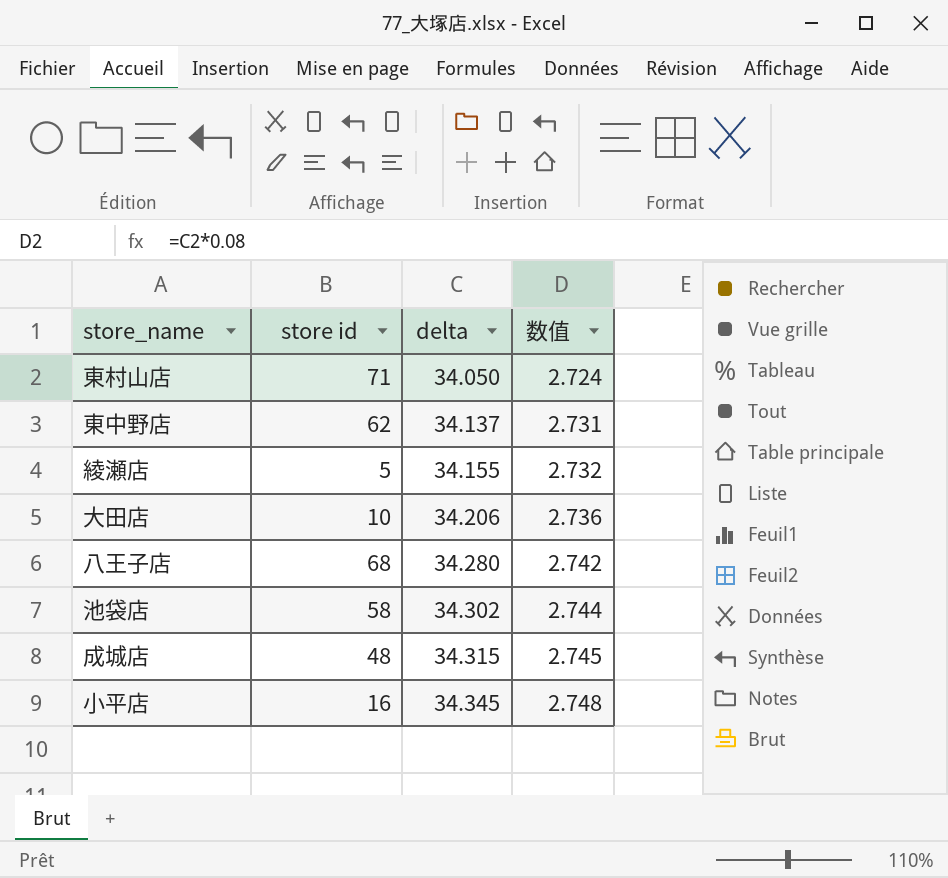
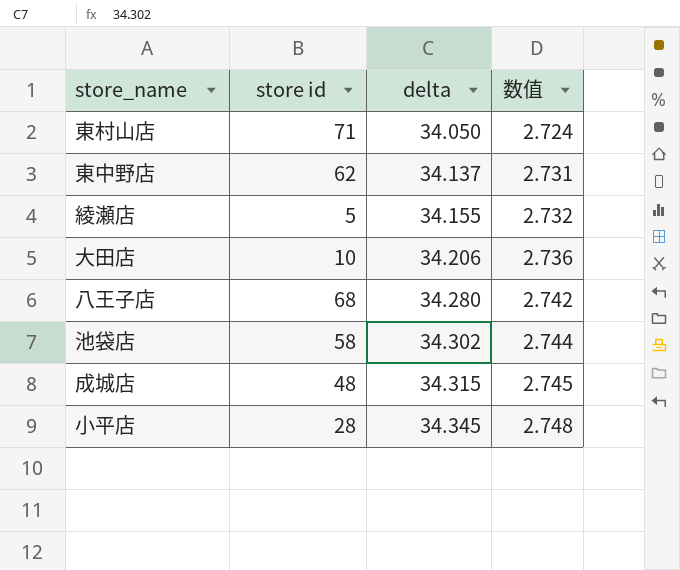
小平店 | store id: 16 -> 28

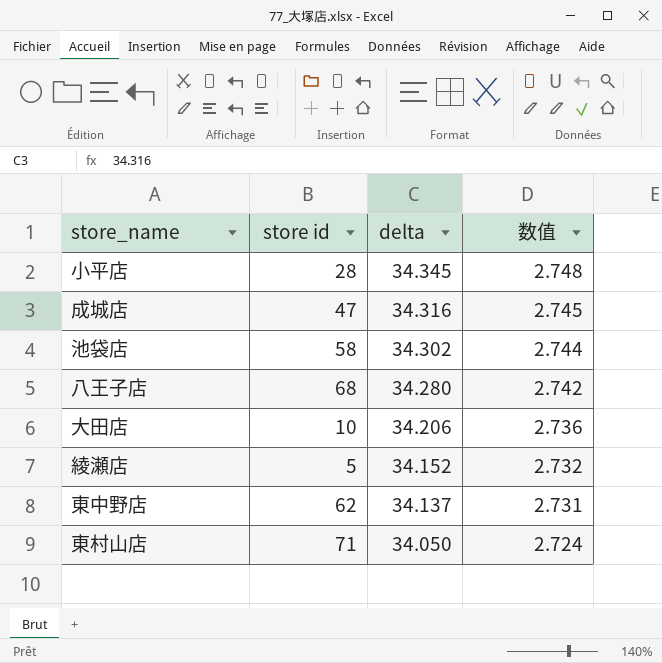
row order: delta ascending -> delta descending
成城店 | store id: 48 -> 47
成城店 | delta: 34.315 -> 34.316
綾瀬店 | delta: 34.155 -> 34.152

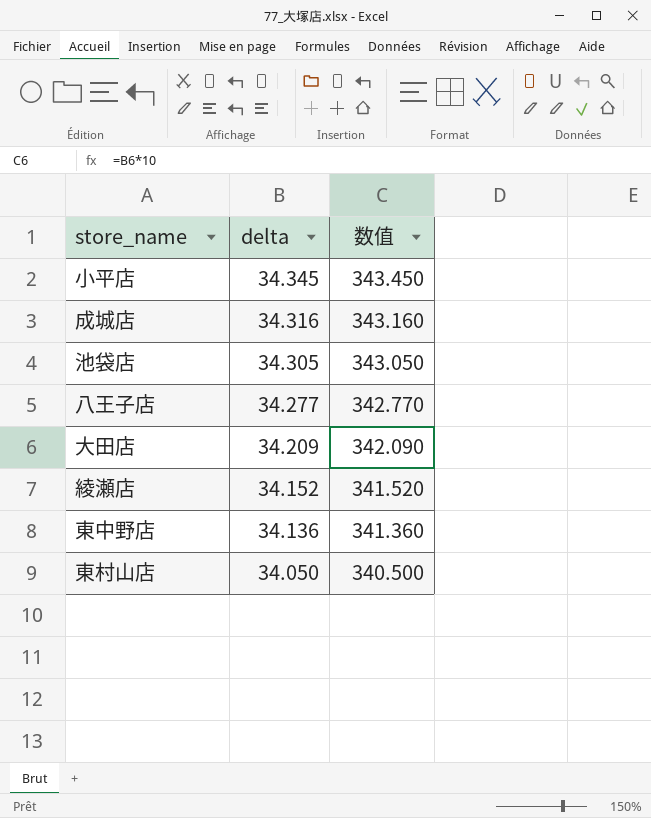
column store id | position: 2 -> none
column 数值 | formula: [delta] * 0.08 -> [delta] * 10
池袋店 | delta: 34.302 -> 34.305
八王子店 | delta: 34.280 -> 34.277
大田店 | delta: 34.206 -> 34.209
東中野店 | delta: 34.137 -> 34.136

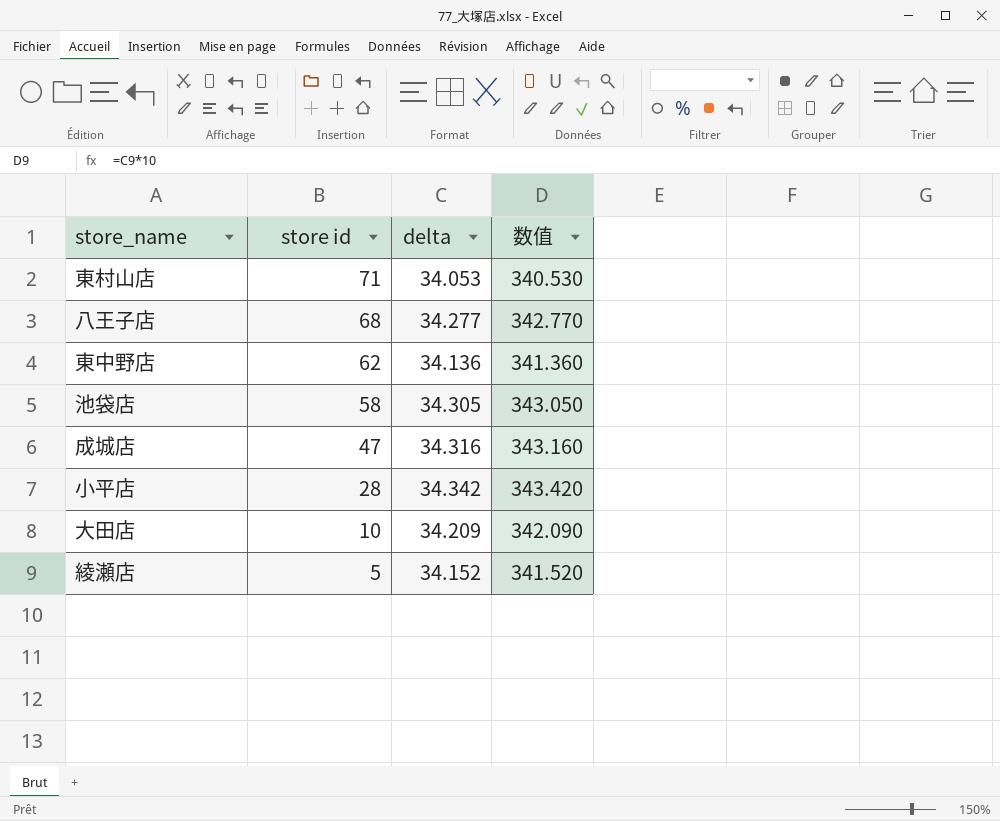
row order: delta descending -> store id descending
column store id | position: none -> 2
東村山店 | delta: 34.050 -> 34.053
東村山店 | 数值: 340.500 -> 340.530
小平店 | delta: 34.345 -> 34.342
小平店 | 数值: 343.450 -> 343.420

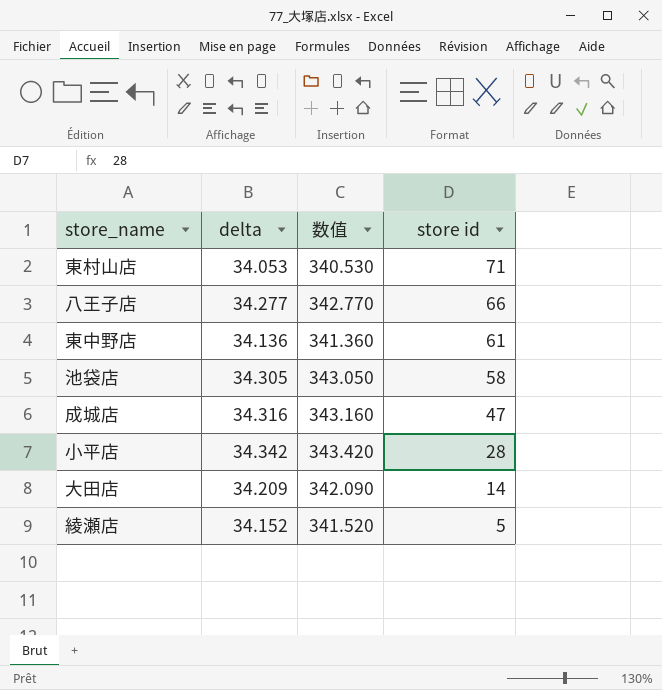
column store id | position: 2 -> 4
八王子店 | store id: 68 -> 66
東中野店 | store id: 62 -> 61
大田店 | store id: 10 -> 14

